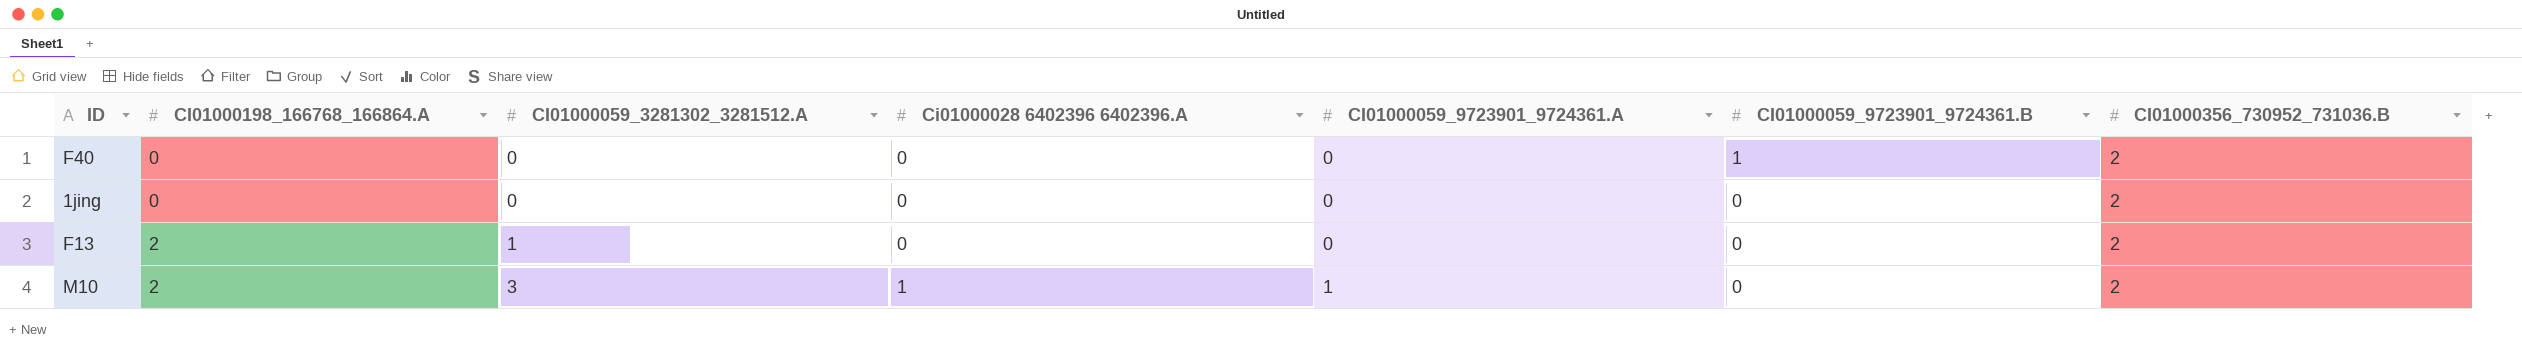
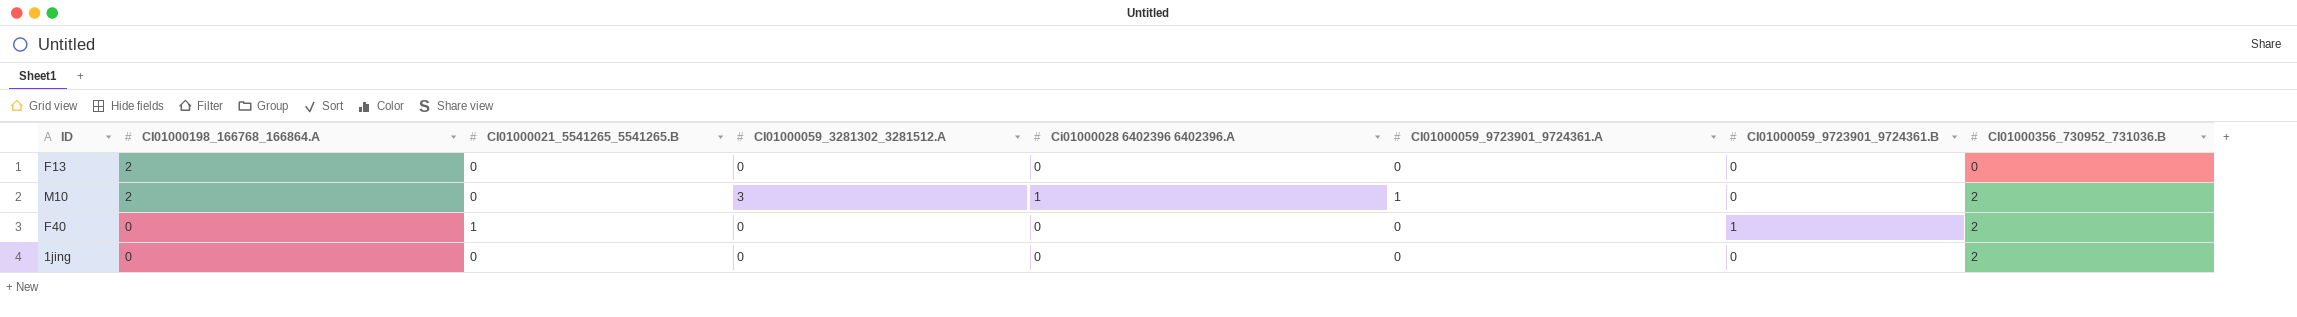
row order: CI01000198_166768_166864.A ascending -> CI01000198_166768_166864.A descending
column CI01000021_5541265_5541265.B | position: none -> 3
F13 | CI01000059_3281302_3281512.A: 1 -> 0
F13 | CI01000356_730952_731036.B: 2 -> 0

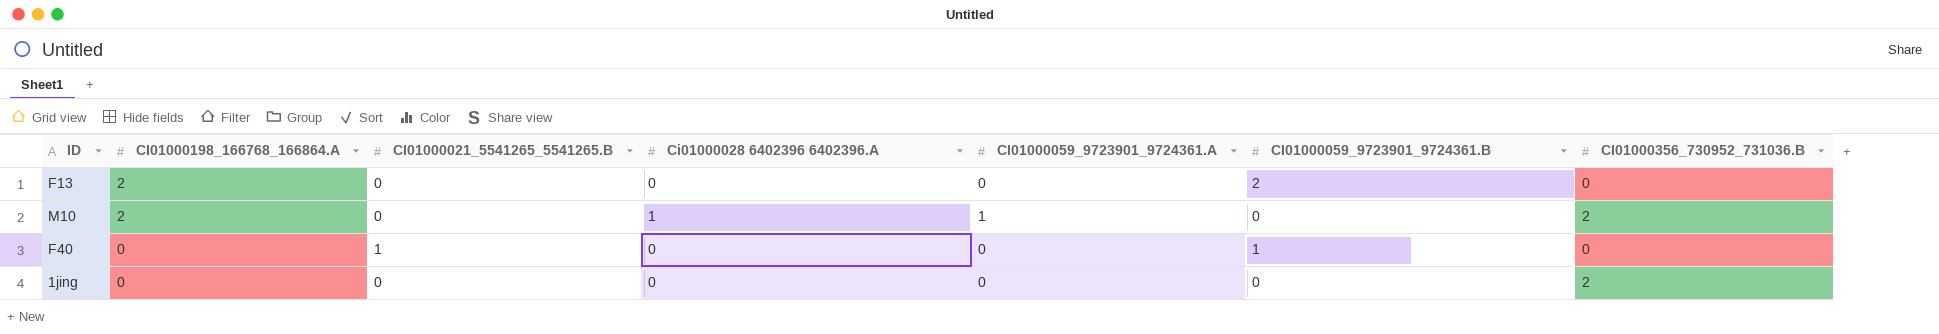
column CI01000059_3281302_3281512.A | position: 4 -> none
F13 | CI01000059_9723901_9724361.B: 0 -> 2
F40 | CI01000356_730952_731036.B: 2 -> 0

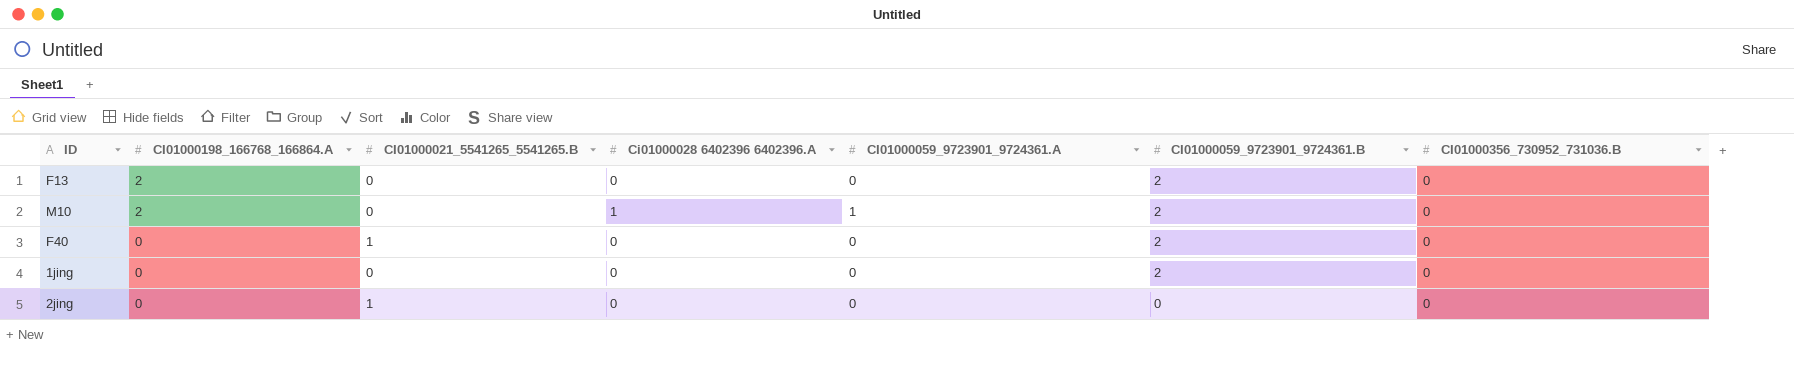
M10 | CI01000059_9723901_9724361.B: 0 -> 2
M10 | CI01000356_730952_731036.B: 2 -> 0
F40 | CI01000059_9723901_9724361.B: 1 -> 2
1jing | CI01000059_9723901_9724361.B: 0 -> 2
1jing | CI01000356_730952_731036.B: 2 -> 0
row 2jing: none -> 0 | 1 | 0 | 0 | 0 | 0

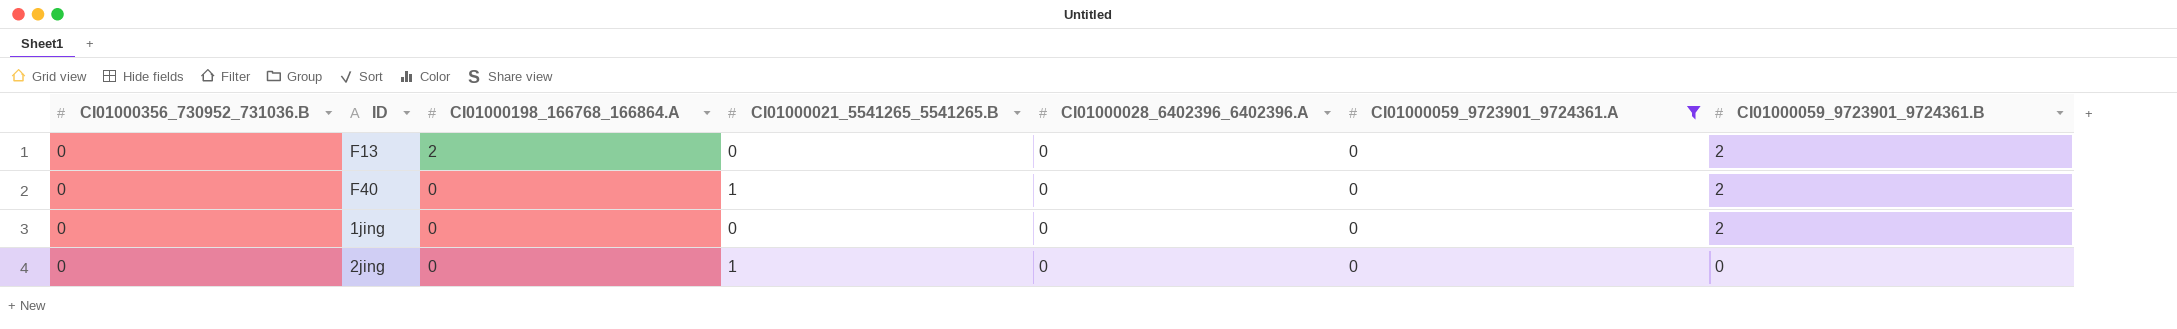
filter: none -> CI01000059_9723901_9724361.A = 0
column CI01000356_730952_731036.B | position: 7 -> 1
column name: Ci01000028 6402396 6402396.A -> CI01000028_6402396_6402396.A

